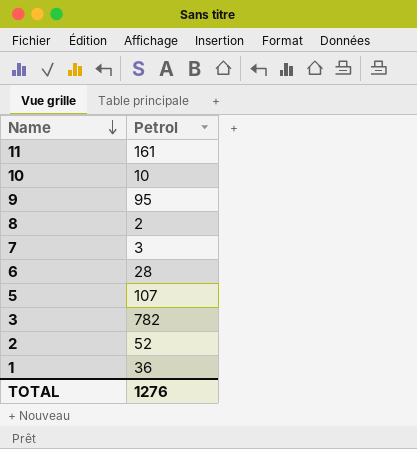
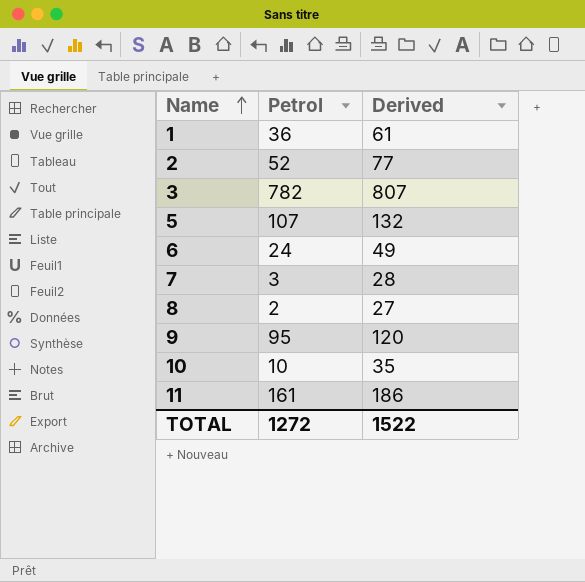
row order: Name descending -> Name ascending
column Derived | formula: none -> [Petrol] + 25
6 | Petrol: 28 -> 24
TOTAL | Petrol: 1276 -> 1272

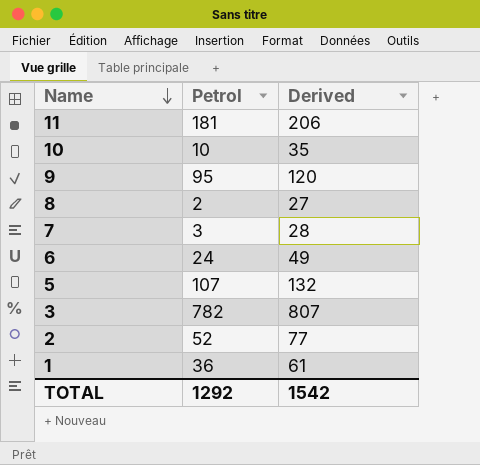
row order: Name ascending -> Name descending
11 | Petrol: 161 -> 181
11 | Derived: 186 -> 206
TOTAL | Petrol: 1272 -> 1292
TOTAL | Derived: 1522 -> 1542

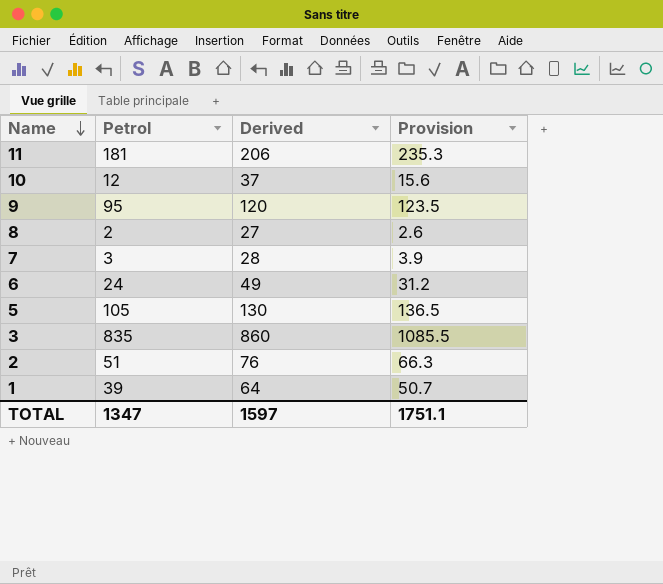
column Provision | formula: none -> [Petrol] * 1.3
10 | Petrol: 10 -> 12
10 | Derived: 35 -> 37
5 | Petrol: 107 -> 105
5 | Derived: 132 -> 130
3 | Petrol: 782 -> 835
3 | Derived: 807 -> 860
2 | Petrol: 52 -> 51
2 | Derived: 77 -> 76
1 | Petrol: 36 -> 39
1 | Derived: 61 -> 64
TOTAL | Petrol: 1292 -> 1347
TOTAL | Derived: 1542 -> 1597

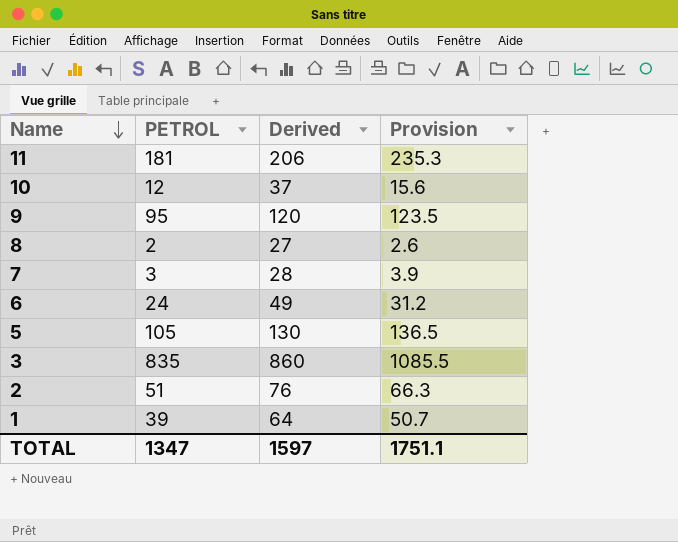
column name: Petrol -> PETROL

